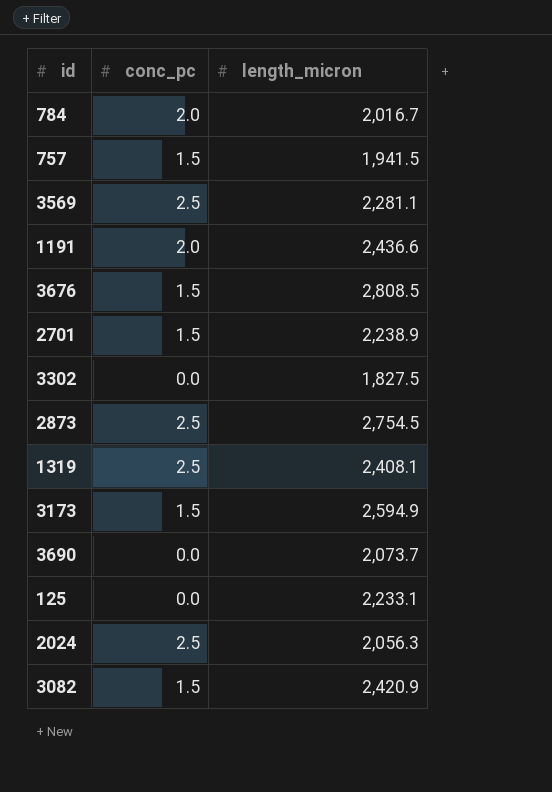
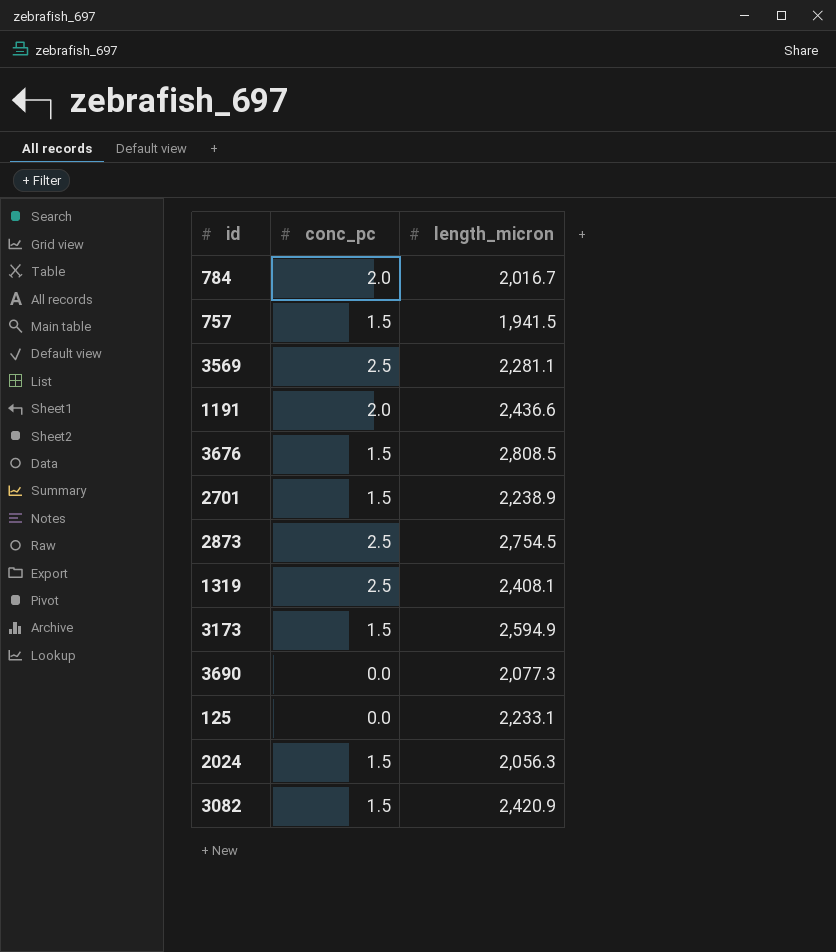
row 3302: 0.0 | 1,827.5 -> none
3690 | length_micron: 2,073.7 -> 2,077.3
2024 | conc_pc: 2.5 -> 1.5

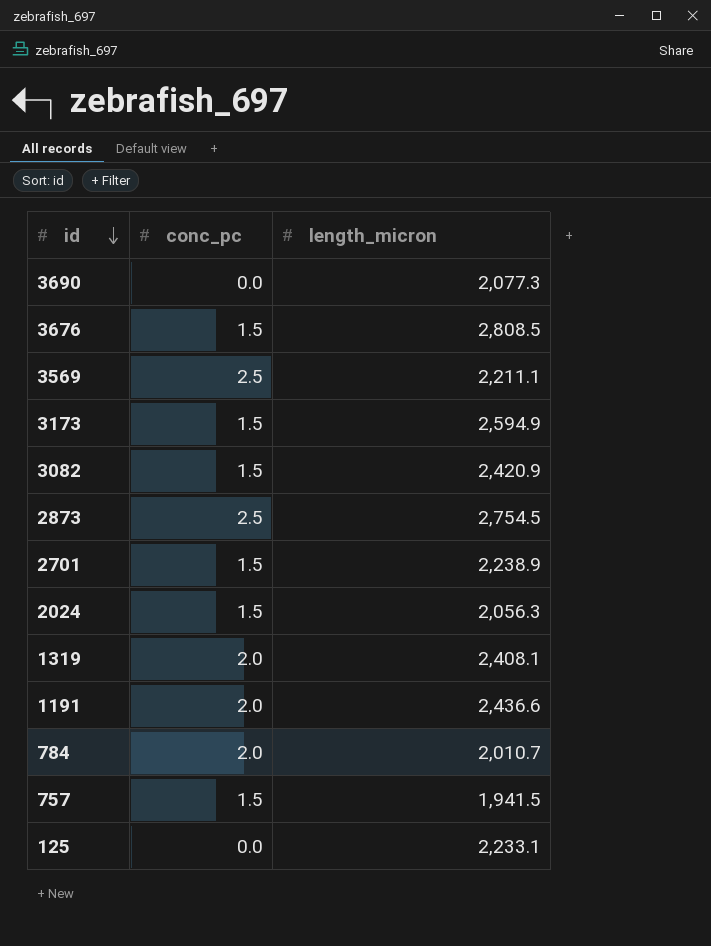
row order: none -> id descending
3569 | length_micron: 2,281.1 -> 2,211.1
1319 | conc_pc: 2.5 -> 2.0
784 | length_micron: 2,016.7 -> 2,010.7

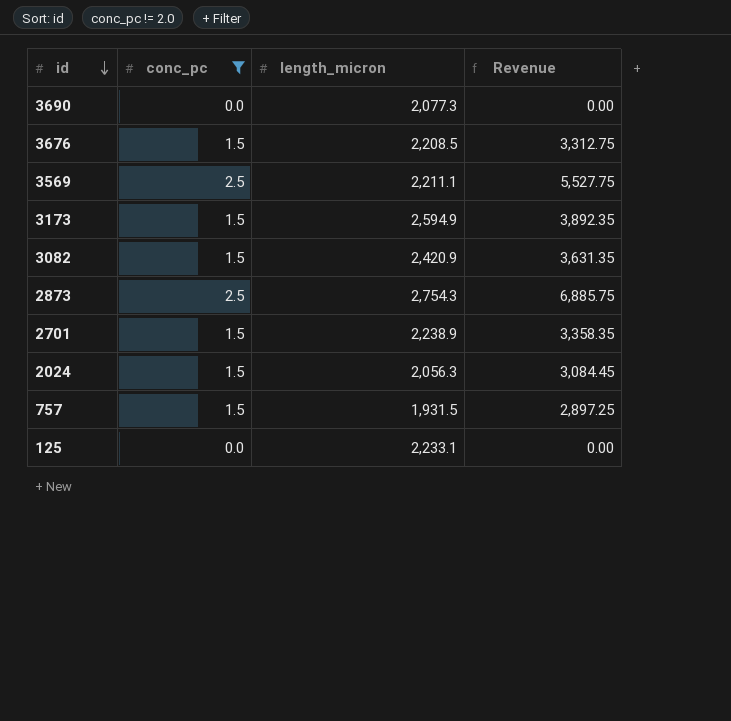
filter: none -> conc_pc != 2.0
column Revenue | formula: none -> [conc_pc] * [length_micron]
3676 | length_micron: 2,808.5 -> 2,208.5
2873 | length_micron: 2,754.5 -> 2,754.3
757 | length_micron: 1,941.5 -> 1,931.5

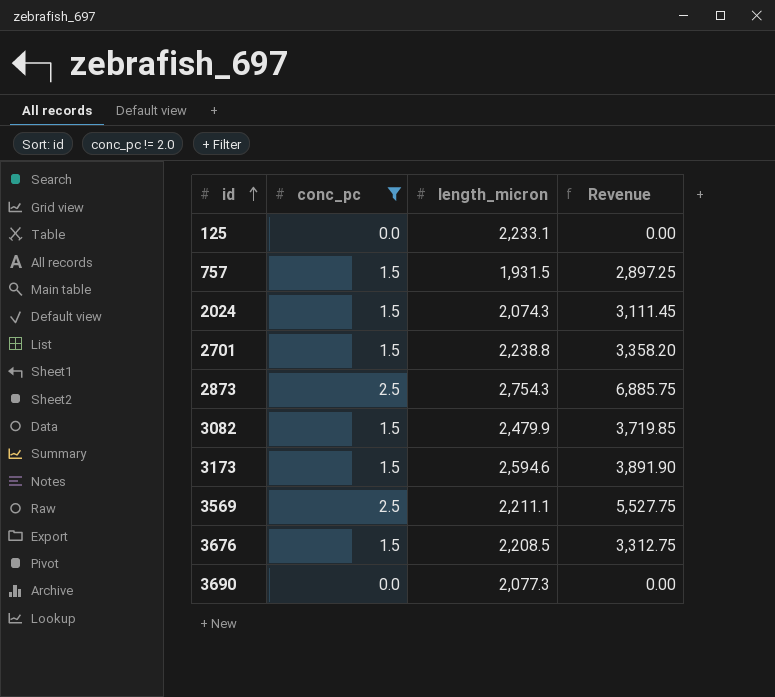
row order: id descending -> id ascending
2024 | length_micron: 2,056.3 -> 2,074.3
2024 | Revenue: 3,084.45 -> 3,111.45
2701 | length_micron: 2,238.9 -> 2,238.8
2701 | Revenue: 3,358.35 -> 3,358.20
3082 | length_micron: 2,420.9 -> 2,479.9
3082 | Revenue: 3,631.35 -> 3,719.85
3173 | length_micron: 2,594.9 -> 2,594.6
3173 | Revenue: 3,892.35 -> 3,891.90

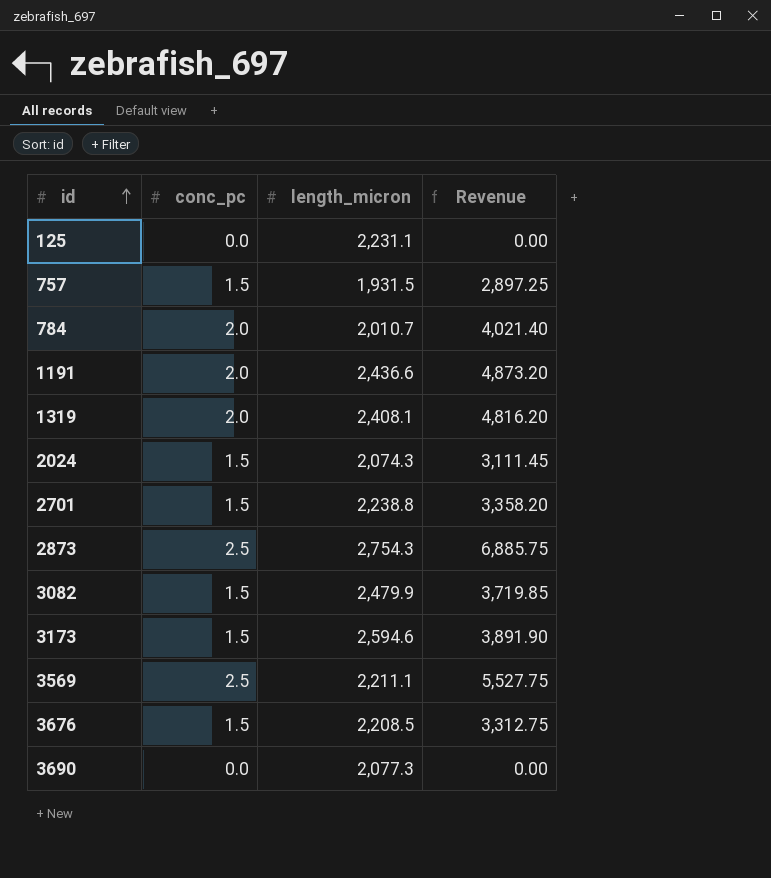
filter: conc_pc != 2.0 -> none
125 | length_micron: 2,233.1 -> 2,231.1

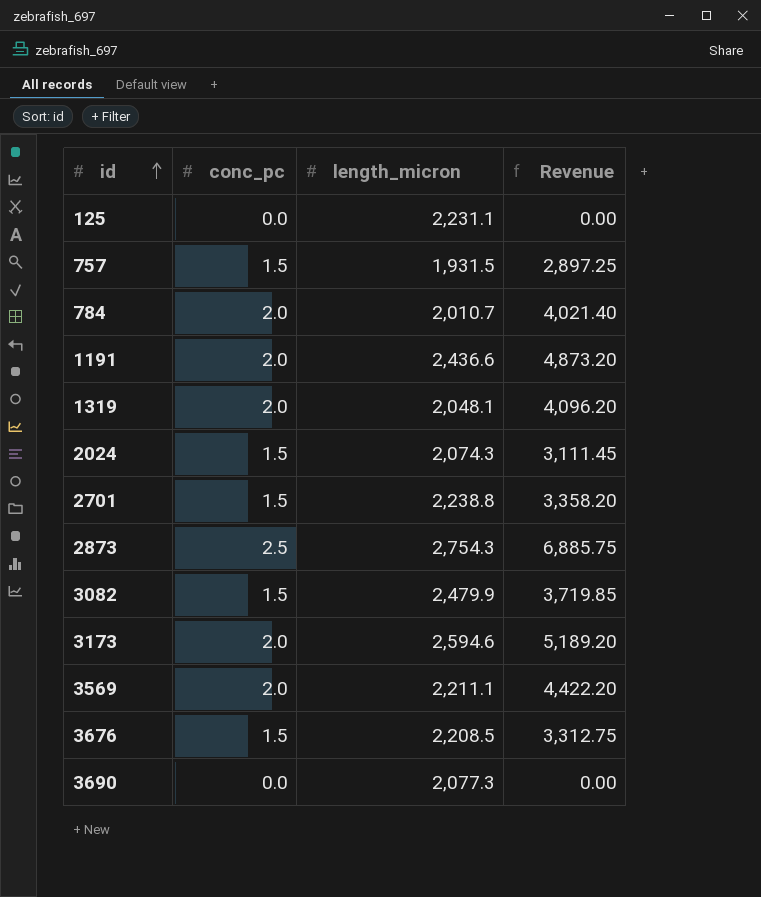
1319 | length_micron: 2,408.1 -> 2,048.1
1319 | Revenue: 4,816.20 -> 4,096.20
3173 | conc_pc: 1.5 -> 2.0
3173 | Revenue: 3,891.90 -> 5,189.20
3569 | conc_pc: 2.5 -> 2.0
3569 | Revenue: 5,527.75 -> 4,422.20

